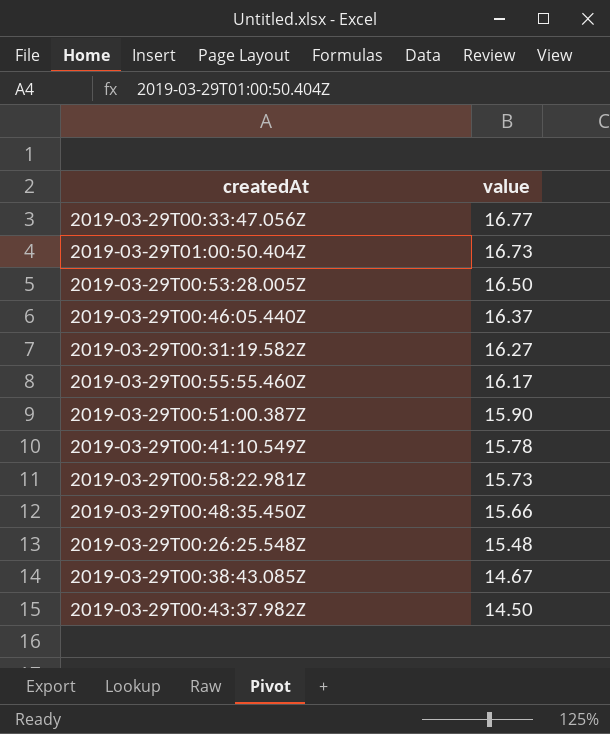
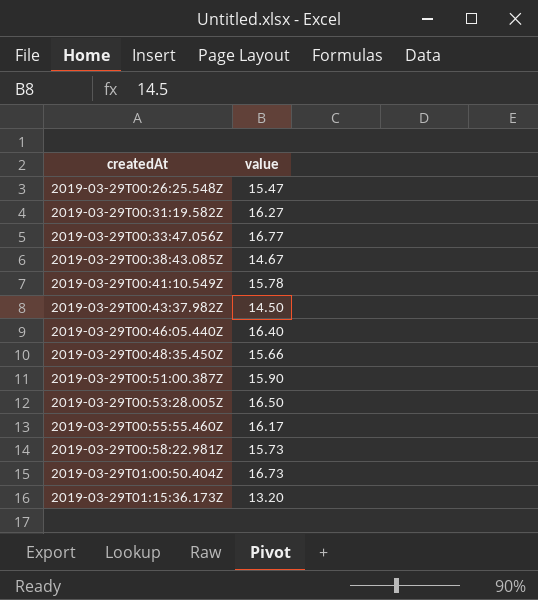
row order: value descending -> createdAt ascending
2019-03-29T00:26:25.548Z | value: 15.48 -> 15.47
2019-03-29T00:46:05.440Z | value: 16.37 -> 16.40
row 2019-03-29T01:15:36.173Z: none -> 13.20

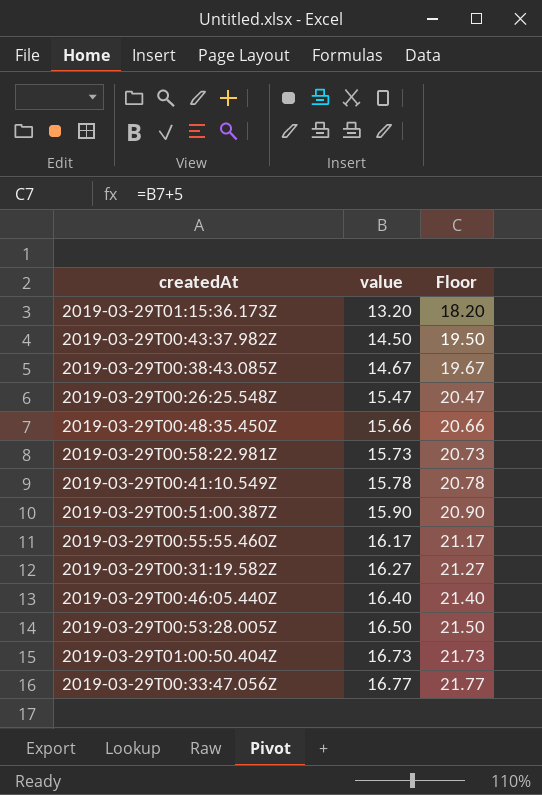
row order: createdAt ascending -> value ascending
column Floor | formula: none -> [value] + 5

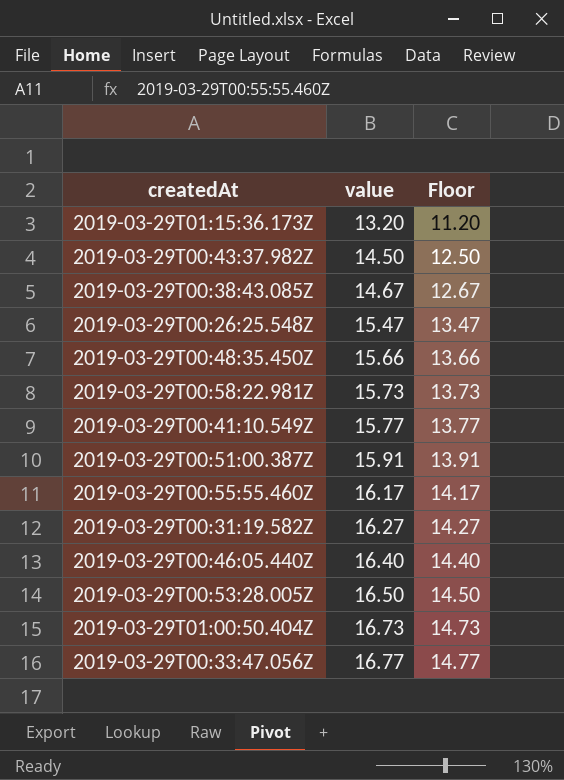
column Floor | formula: [value] + 5 -> [value] - 2
2019-03-29T00:41:10.549Z | value: 15.78 -> 15.77
2019-03-29T00:51:00.387Z | value: 15.90 -> 15.91

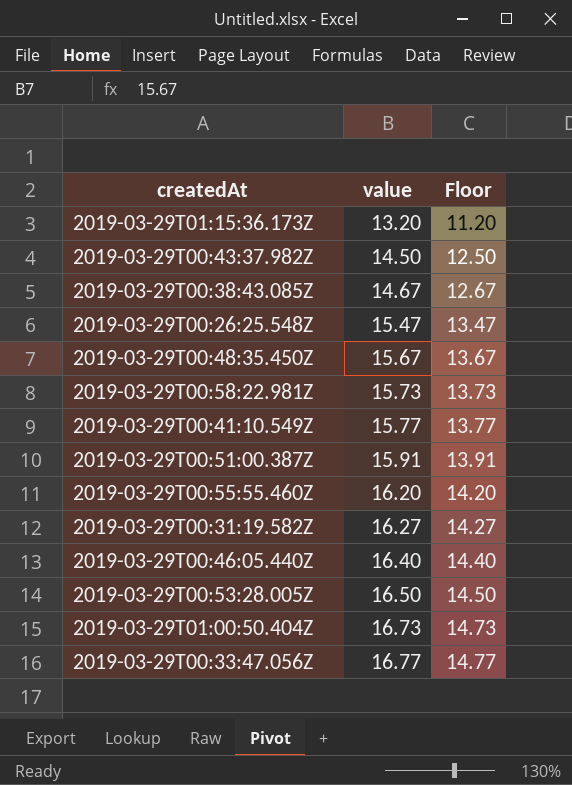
2019-03-29T00:48:35.450Z | value: 15.66 -> 15.67
2019-03-29T00:48:35.450Z | Floor: 13.66 -> 13.67
2019-03-29T00:55:55.460Z | value: 16.17 -> 16.20
2019-03-29T00:55:55.460Z | Floor: 14.17 -> 14.20

